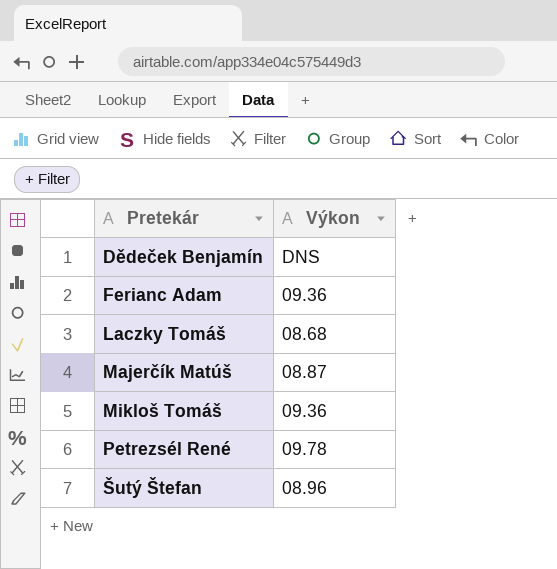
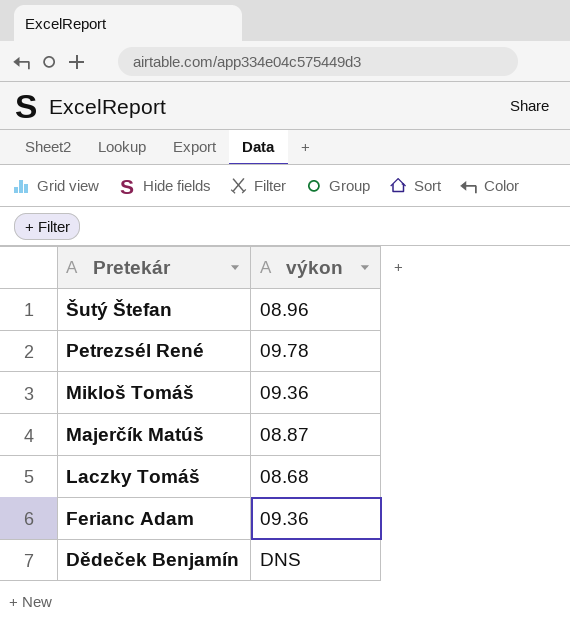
row order: Pretekár ascending -> Pretekár descending
column name: Výkon -> výkon

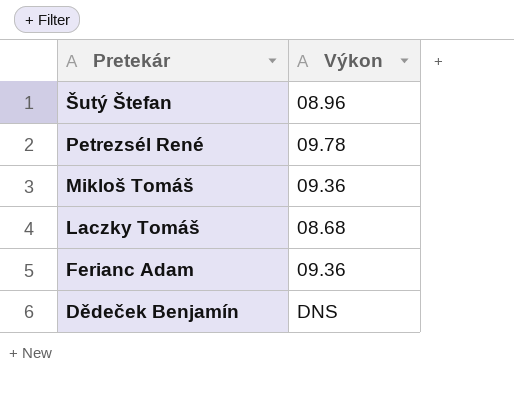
column name: výkon -> Výkon
row Majerčík Matúš: 08.87 -> none

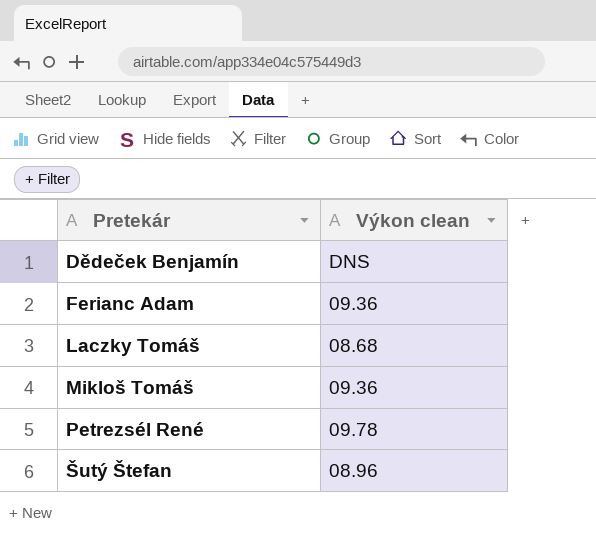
row order: Pretekár descending -> Pretekár ascending
column name: Výkon -> Výkon clean

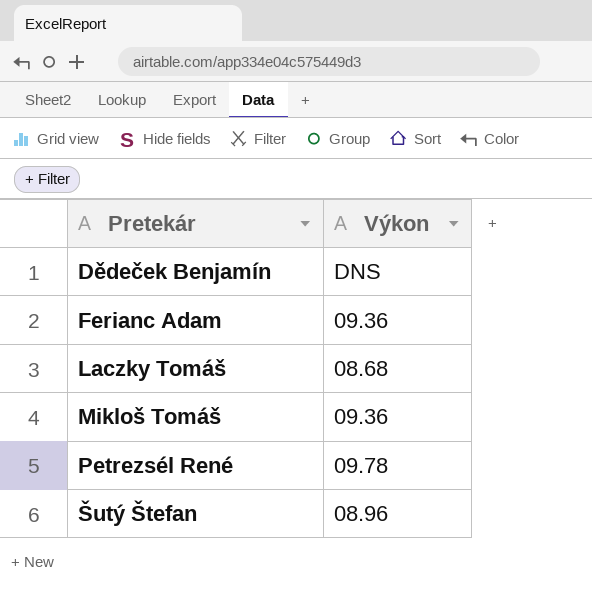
column name: Výkon clean -> Výkon

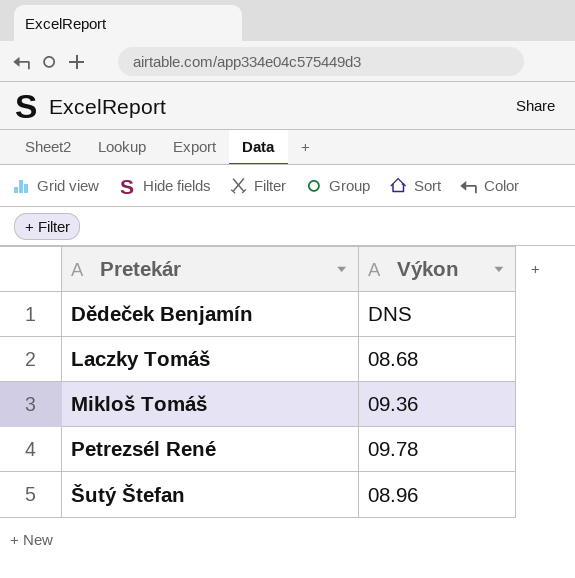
row Ferianc Adam: 09.36 -> none

